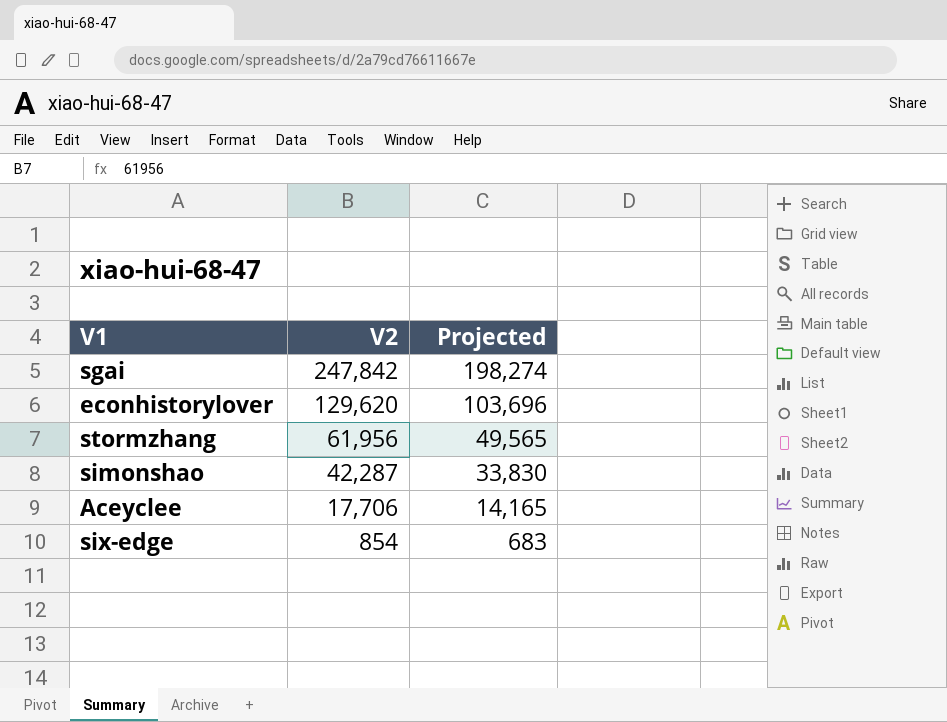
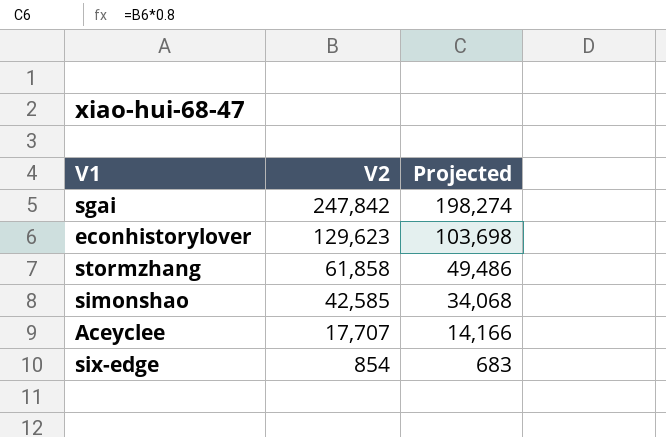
econhistorylover | V2: 129,620 -> 129,623
econhistorylover | Projected: 103,696 -> 103,698
stormzhang | V2: 61,956 -> 61,858
stormzhang | Projected: 49,565 -> 49,486
simonshao | V2: 42,287 -> 42,585
simonshao | Projected: 33,830 -> 34,068
Aceyclee | V2: 17,706 -> 17,707
Aceyclee | Projected: 14,165 -> 14,166

